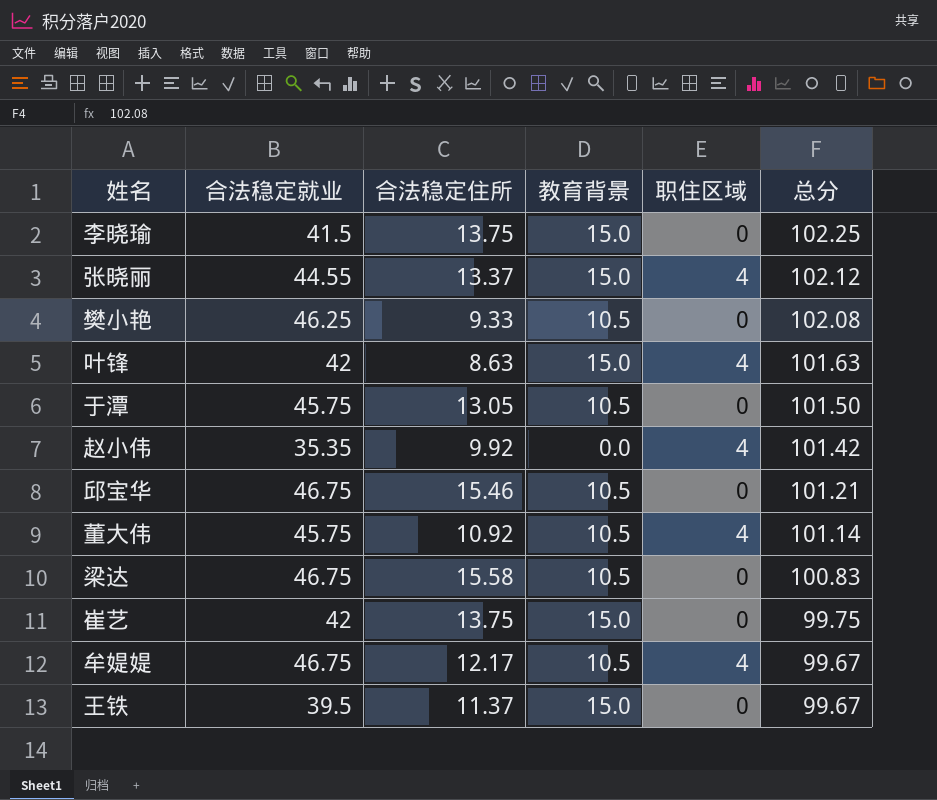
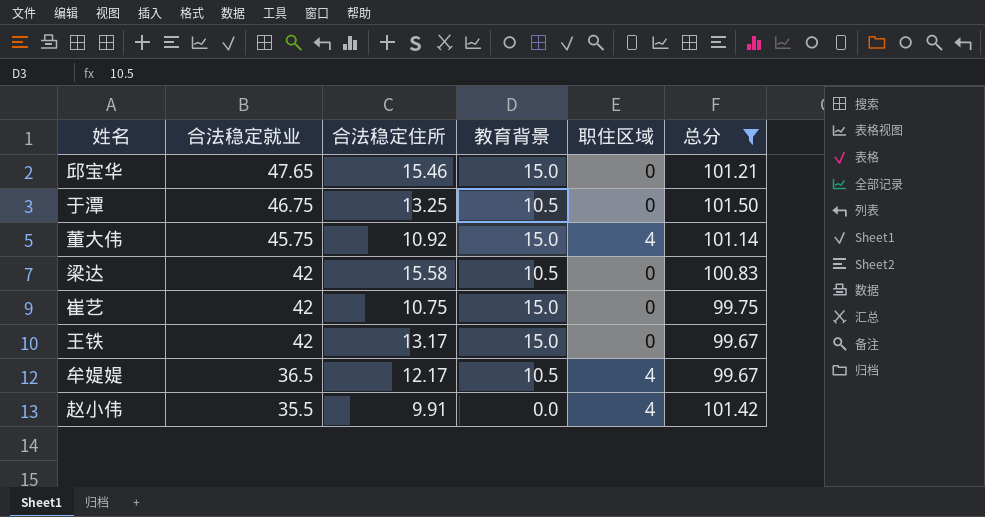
filter: none -> 总分 <= 101.50
row order: 总分 descending -> 合法稳定就业 descending
邱宝华 | 合法稳定就业: 46.75 -> 47.65
邱宝华 | 教育背景: 10.5 -> 15.0
于潭 | 合法稳定就业: 45.75 -> 46.75
于潭 | 合法稳定住所: 13.05 -> 13.25
董大伟 | 教育背景: 10.5 -> 15.0
梁达 | 合法稳定就业: 46.75 -> 42
崔艺 | 合法稳定住所: 13.75 -> 10.75
王铁 | 合法稳定就业: 39.5 -> 42
王铁 | 合法稳定住所: 11.37 -> 13.17
牟媞媞 | 合法稳定就业: 46.75 -> 36.5
赵小伟 | 合法稳定就业: 35.35 -> 35.5
赵小伟 | 合法稳定住所: 9.92 -> 9.91

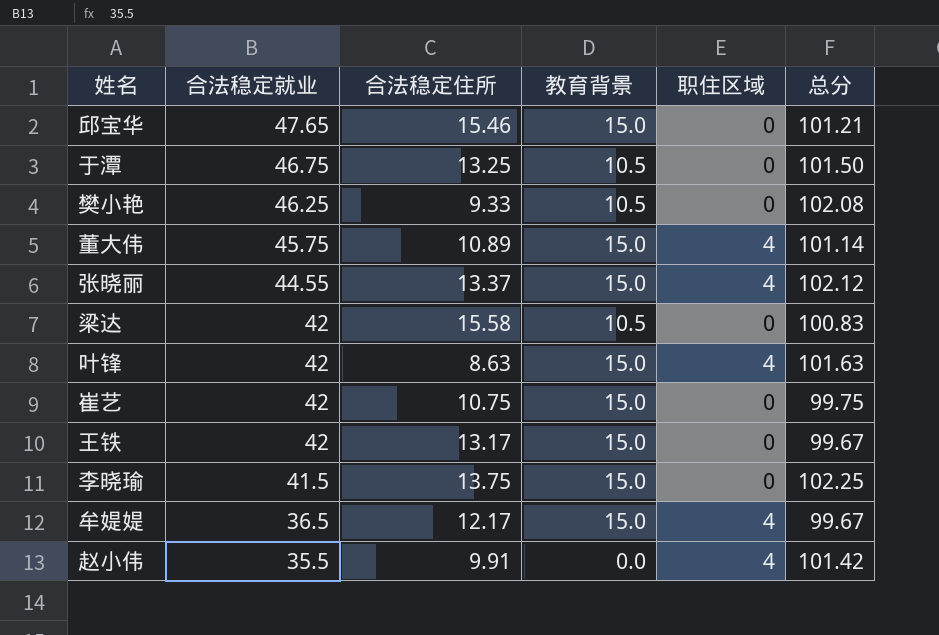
filter: 总分 <= 101.50 -> none
董大伟 | 合法稳定住所: 10.92 -> 10.89
牟媞媞 | 教育背景: 10.5 -> 15.0

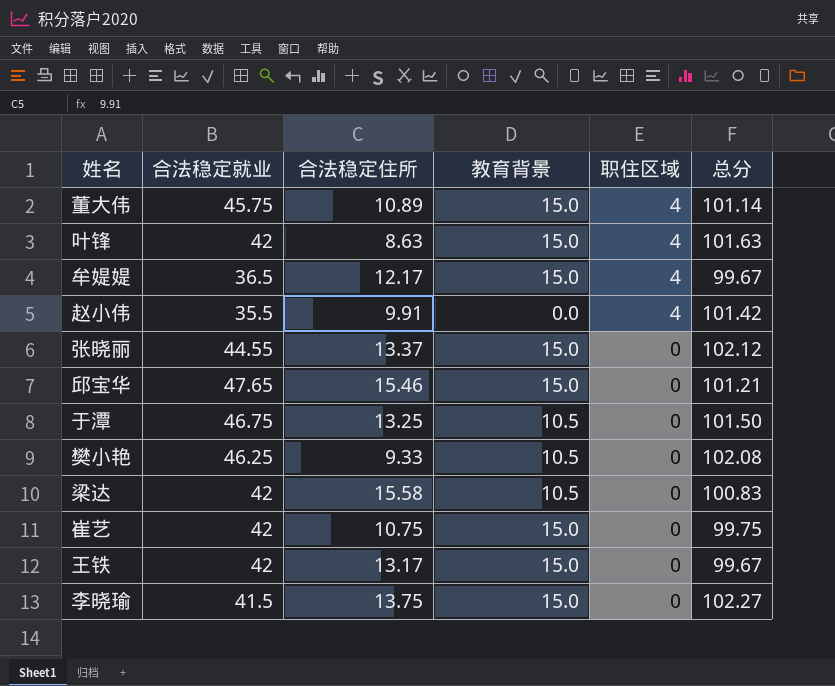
row order: 合法稳定就业 descending -> 职住区域 descending
张晓丽 | 职住区域: 4 -> 0
李晓瑜 | 总分: 102.25 -> 102.27

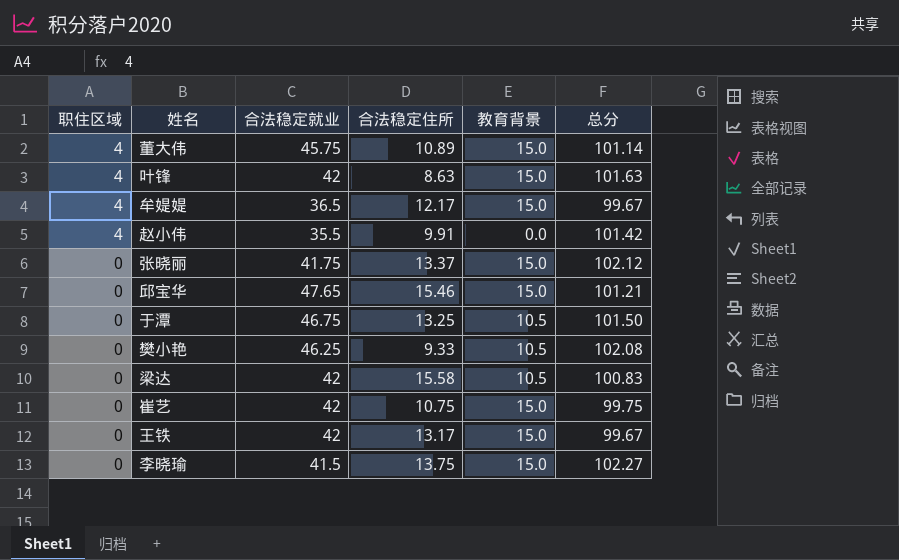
column 职住区域 | position: 5 -> 1
张晓丽 | 合法稳定就业: 44.55 -> 41.75

